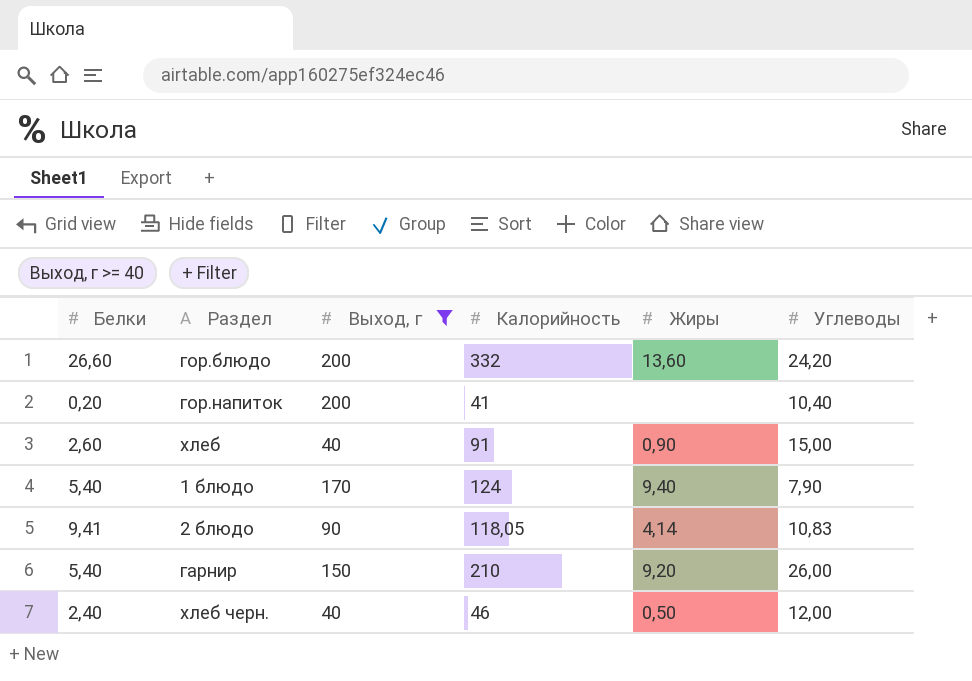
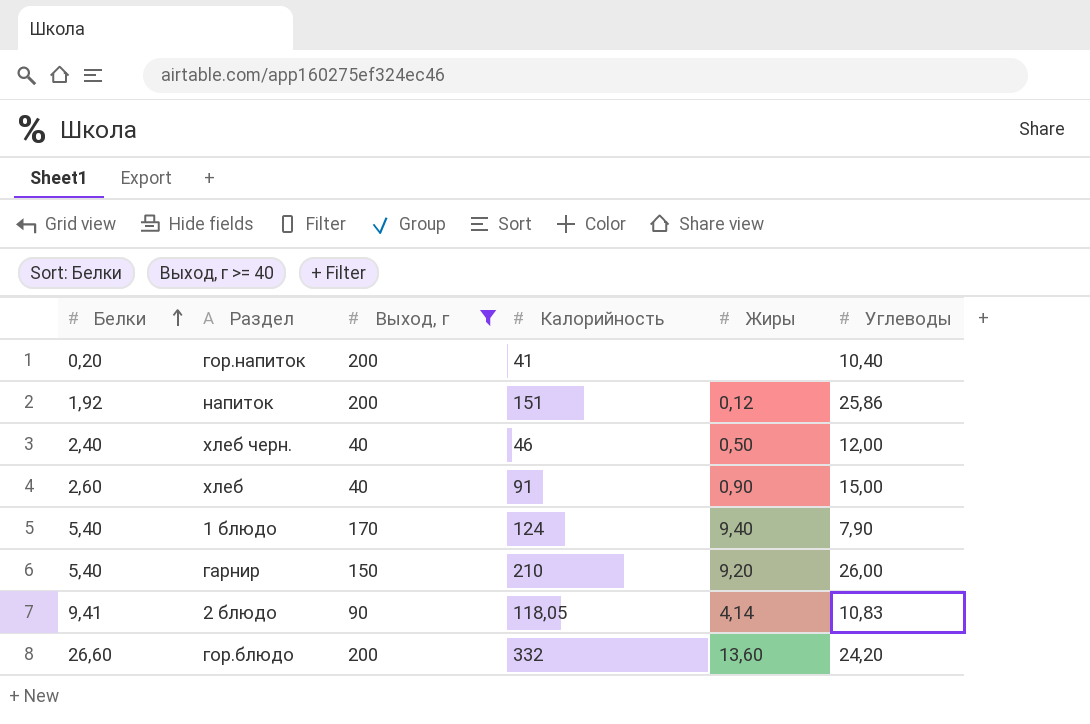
row order: none -> Белки ascending
row напиток: none -> 1,92 | 200 | 151 | 0,12 | 25,86

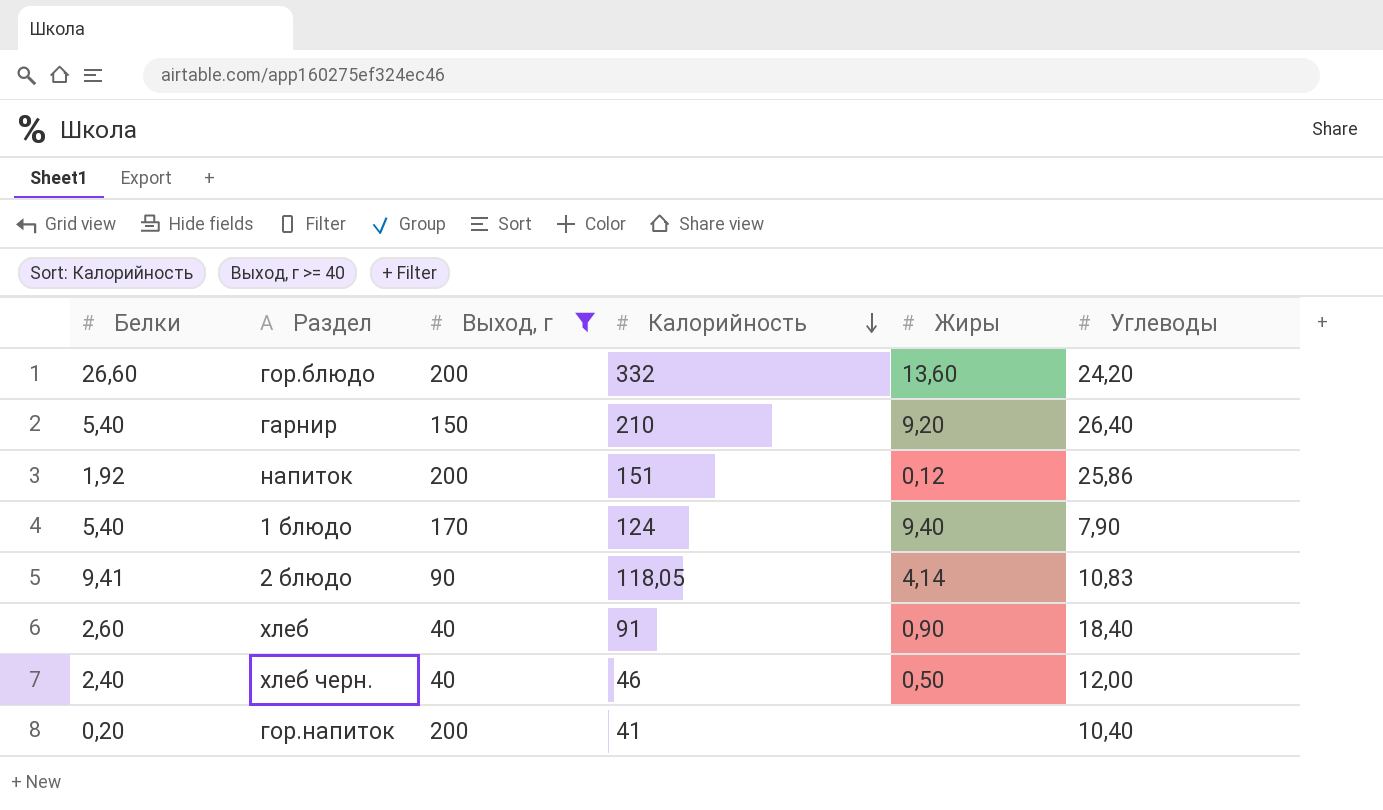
row order: Белки ascending -> Калорийность descending
гарнир | Углеводы: 26,00 -> 26,40
хлеб | Углеводы: 15,00 -> 18,40

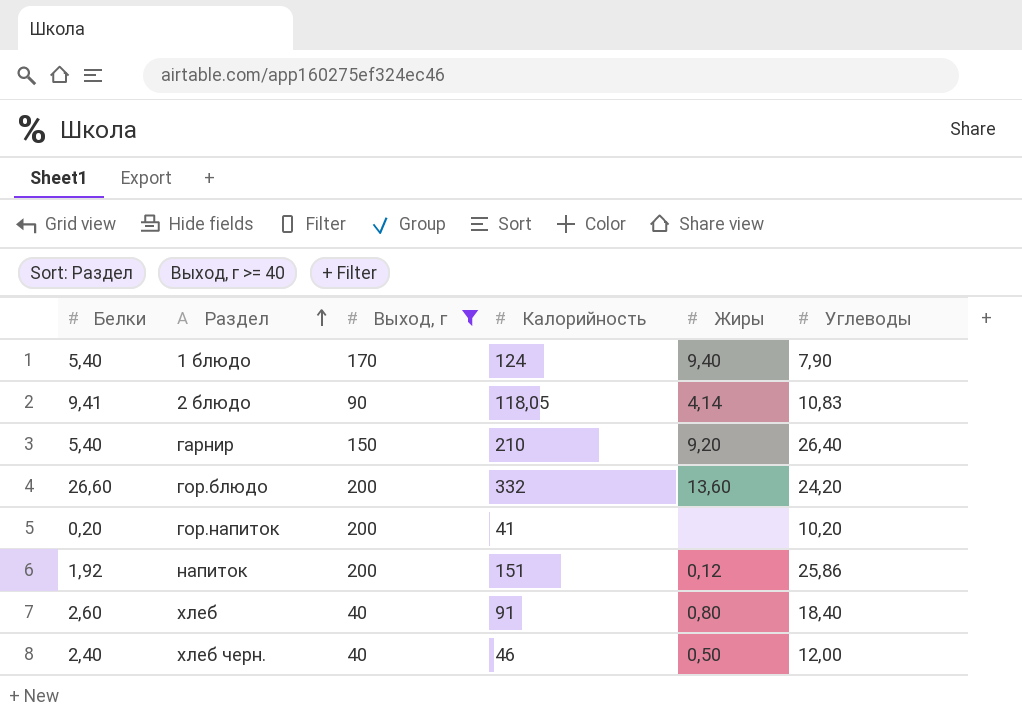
row order: Калорийность descending -> Раздел ascending
гор.напиток | Углеводы: 10,40 -> 10,20
хлеб | Жиры: 0,90 -> 0,80

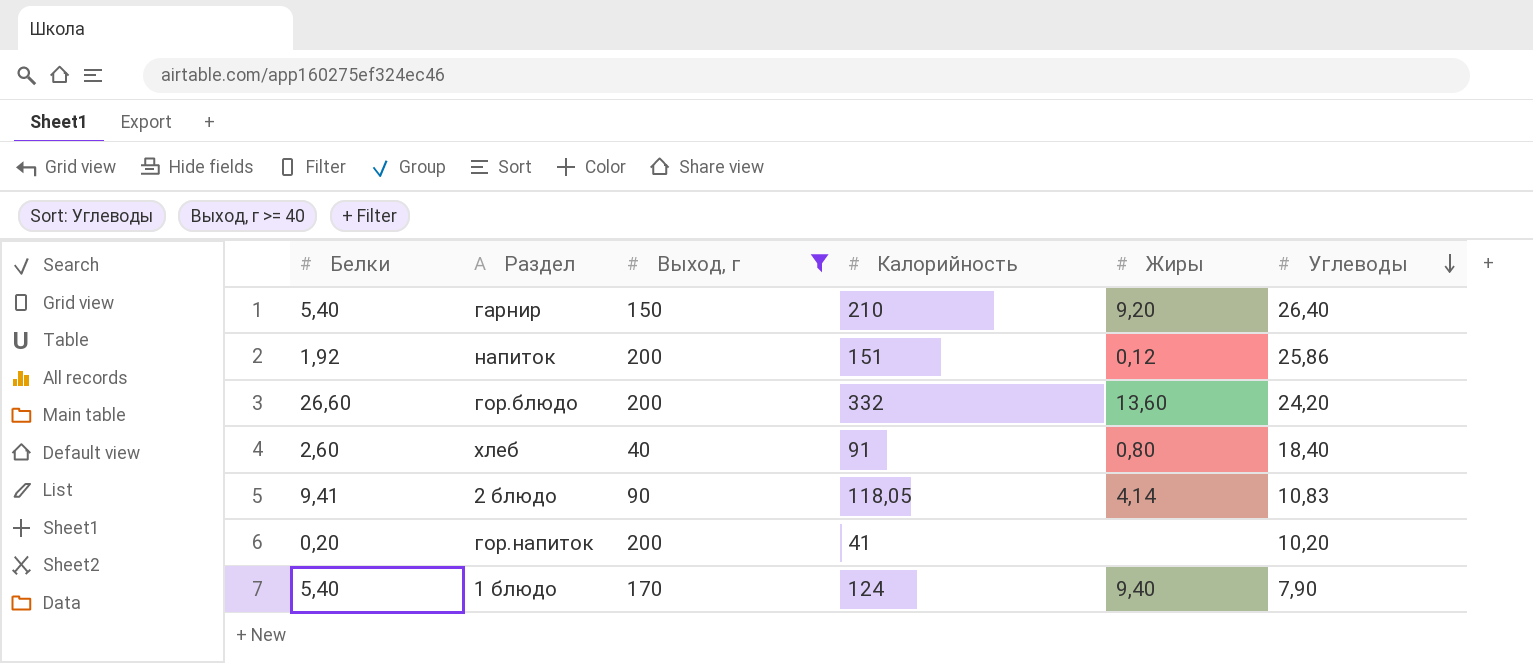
row order: Раздел ascending -> Углеводы descending
row хлеб черн.: 2,40 | 40 | 46 | 0,50 | 12,00 -> none

